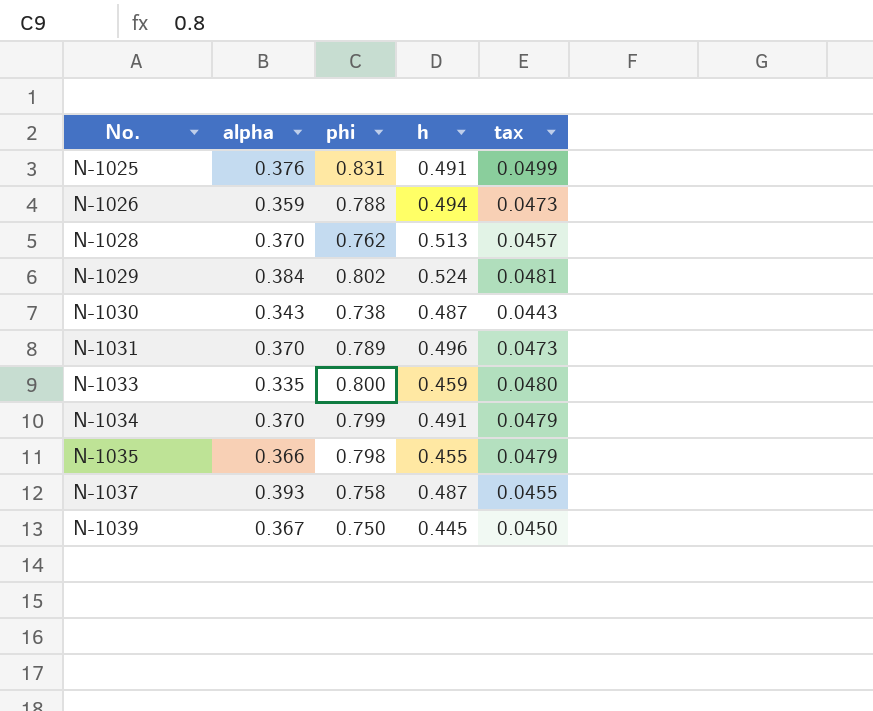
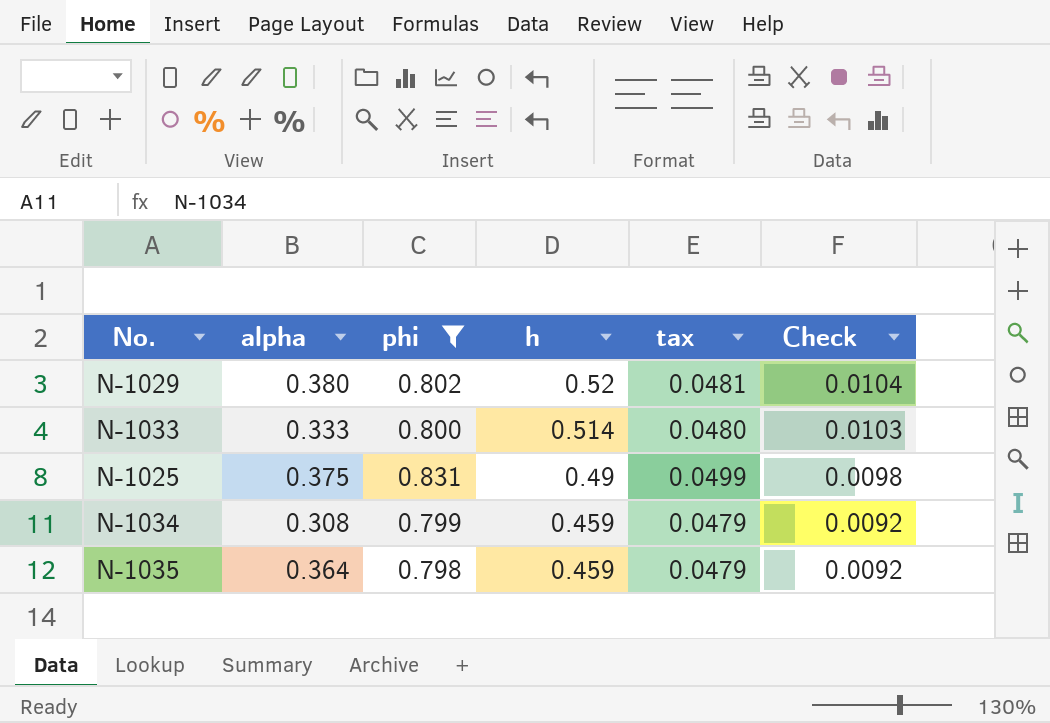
filter: none -> phi >= 0.798
row order: No. ascending -> h descending
column Check | formula: none -> [h] * 0.02
N-1029 | alpha: 0.384 -> 0.380
N-1029 | h: 0.524 -> 0.52
N-1033 | alpha: 0.335 -> 0.333
N-1033 | h: 0.459 -> 0.514
N-1025 | alpha: 0.376 -> 0.375
N-1025 | h: 0.491 -> 0.49
N-1034 | alpha: 0.370 -> 0.308
N-1034 | h: 0.491 -> 0.459
N-1035 | alpha: 0.366 -> 0.364
N-1035 | h: 0.455 -> 0.459

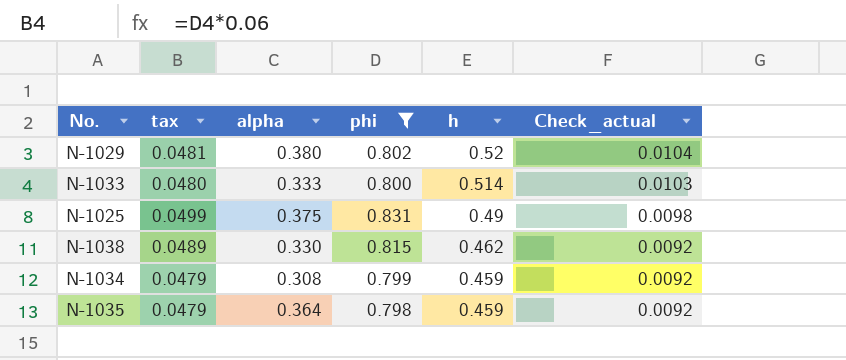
column tax | position: 5 -> 2
column name: Check -> Check_actual
row N-1038: none -> 0.0489 | 0.330 | 0.815 | 0.462 | 0.0092

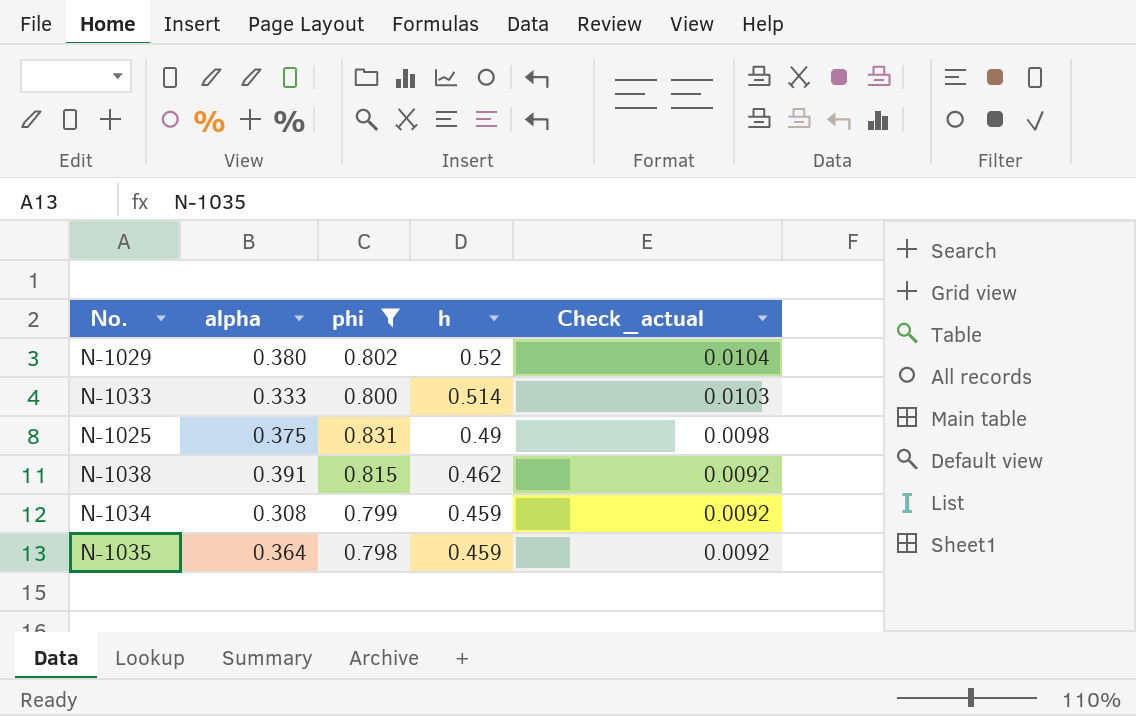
column tax | formula: [phi] * 0.06 -> none
N-1038 | alpha: 0.330 -> 0.391

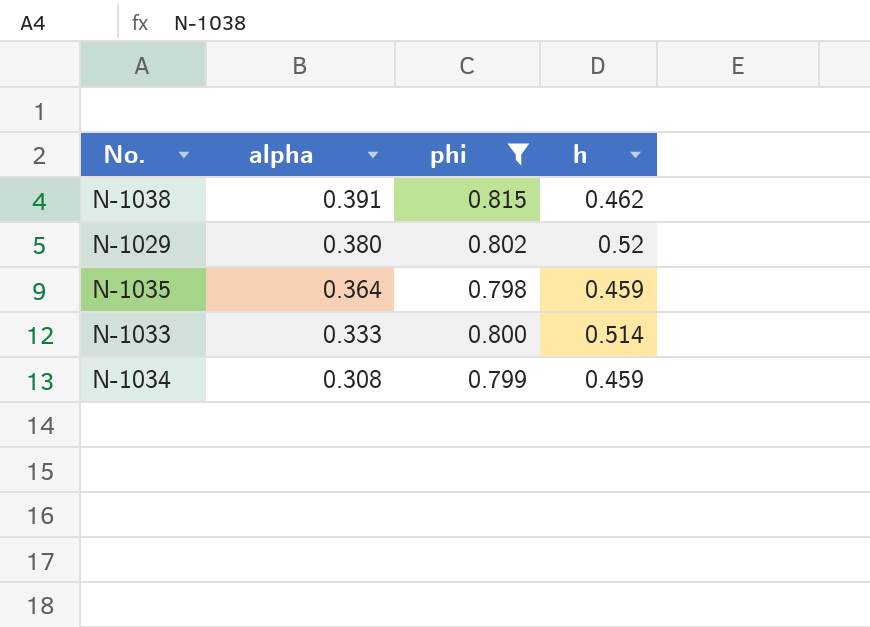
row order: h descending -> alpha descending
column Check_actual | formula: [h] * 0.02 -> none
row N-1025: 0.375 | 0.831 | 0.49 | 0.0098 -> none

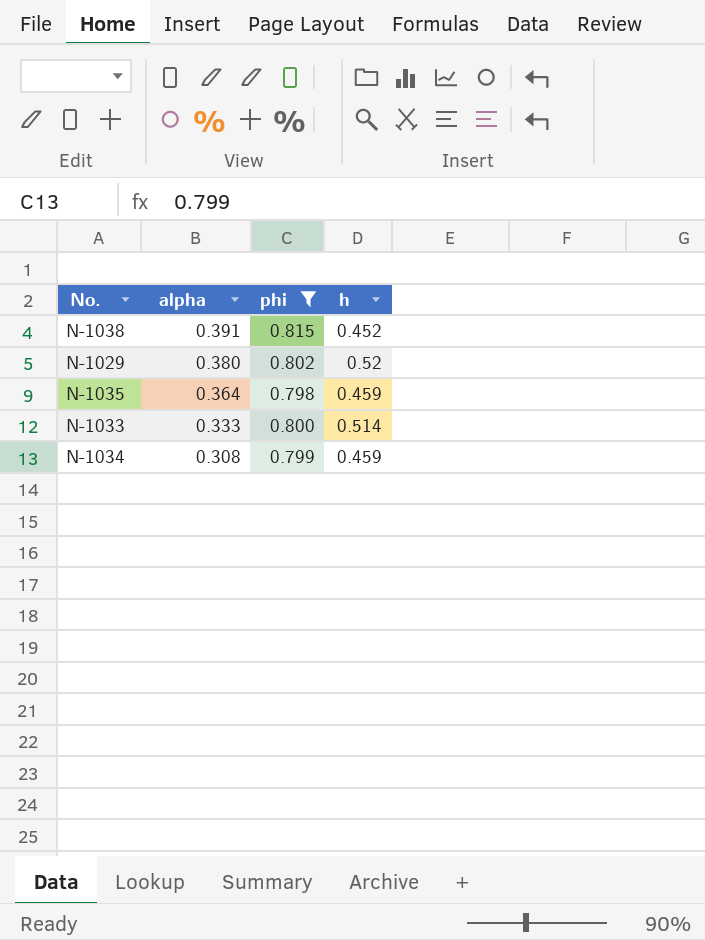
N-1038 | h: 0.462 -> 0.452

